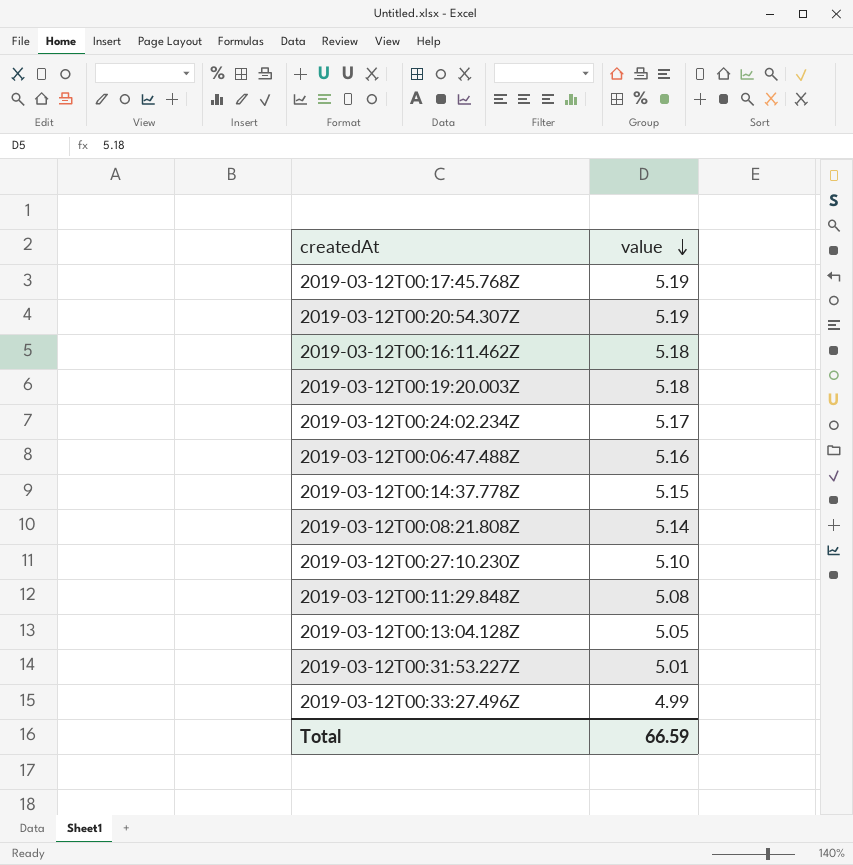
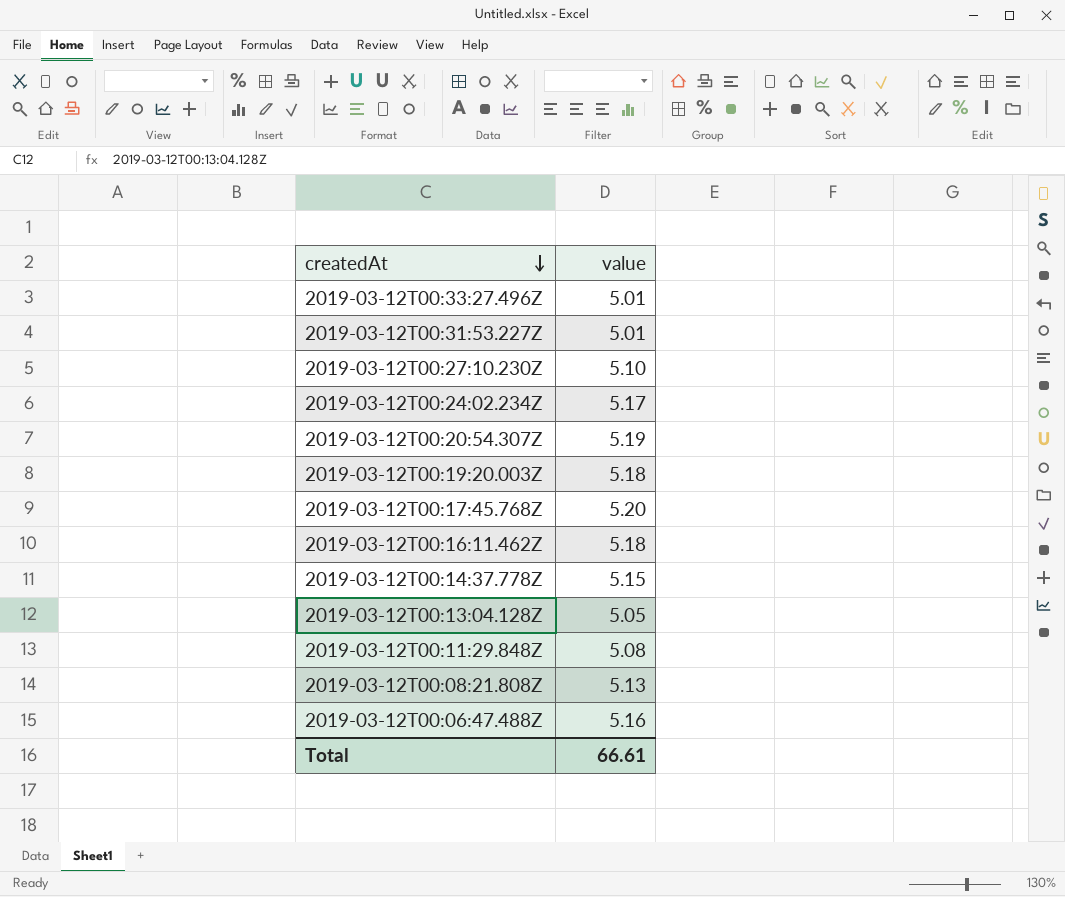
row order: value descending -> createdAt descending
2019-03-12T00:33:27.496Z | value: 4.99 -> 5.01
2019-03-12T00:17:45.768Z | value: 5.19 -> 5.20
2019-03-12T00:08:21.808Z | value: 5.14 -> 5.13
Total | value: 66.59 -> 66.61

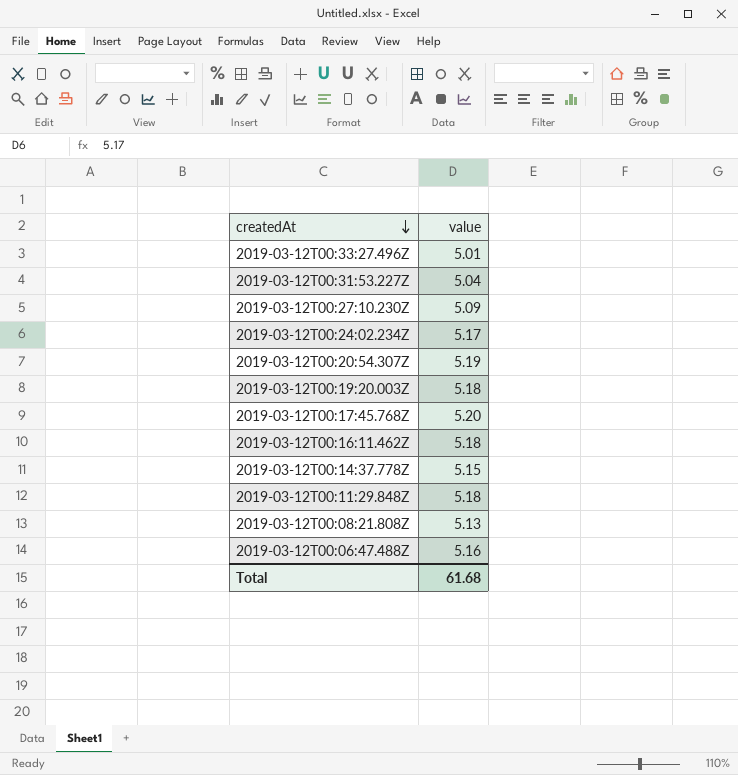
row 2019-03-12T00:13:04.128Z: 5.05 -> none
2019-03-12T00:31:53.227Z | value: 5.01 -> 5.04
2019-03-12T00:27:10.230Z | value: 5.10 -> 5.09
2019-03-12T00:11:29.848Z | value: 5.08 -> 5.18
Total | value: 66.61 -> 61.68

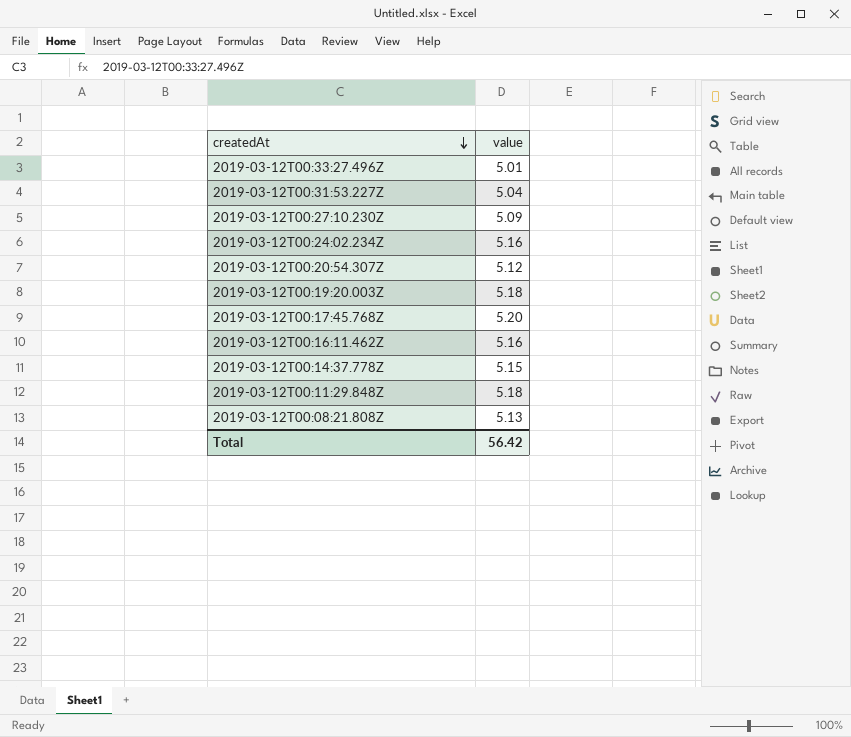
row 2019-03-12T00:06:47.488Z: 5.16 -> none
2019-03-12T00:24:02.234Z | value: 5.17 -> 5.16
2019-03-12T00:20:54.307Z | value: 5.19 -> 5.12
2019-03-12T00:16:11.462Z | value: 5.18 -> 5.16
Total | value: 61.68 -> 56.42

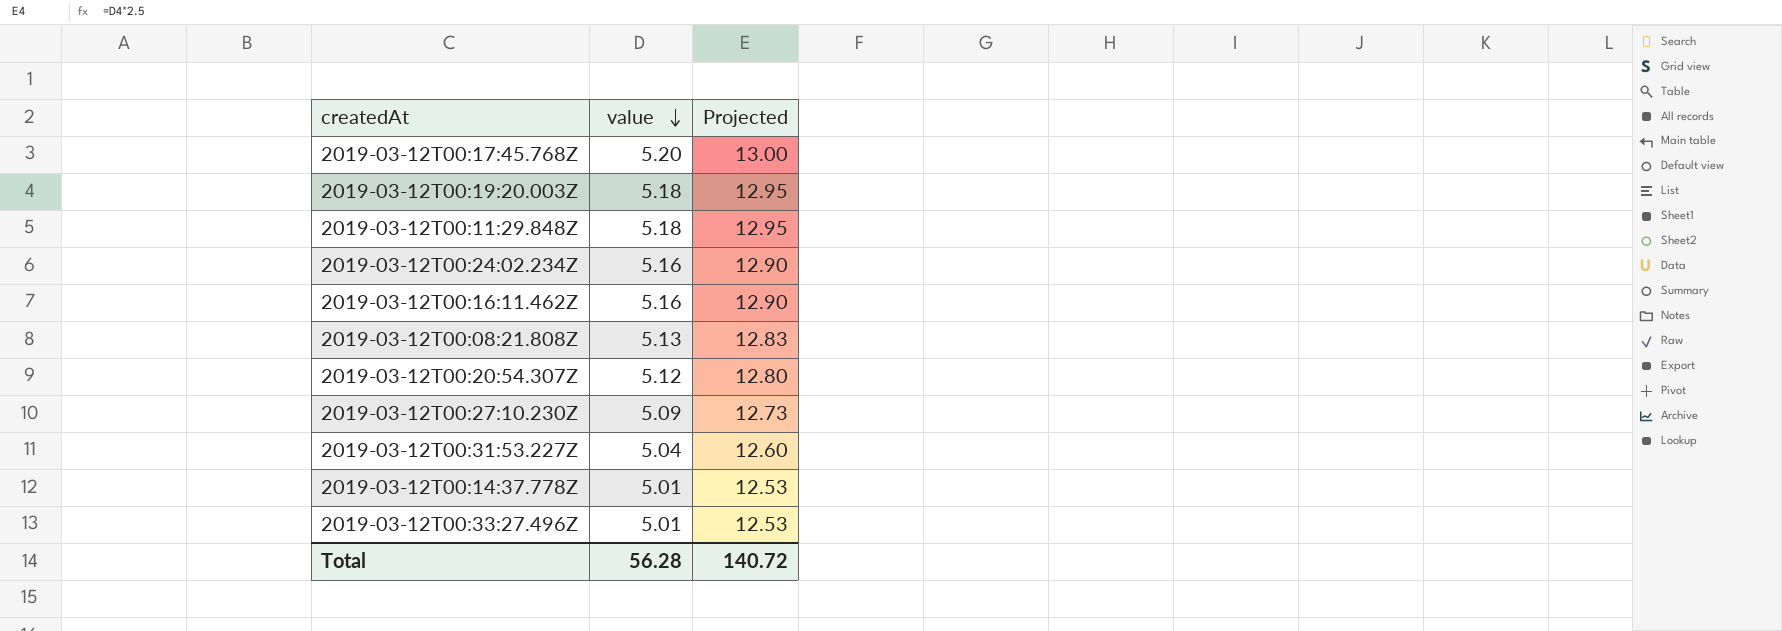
row order: createdAt descending -> value descending
column Projected | formula: none -> [value] * 2.5
2019-03-12T00:14:37.778Z | value: 5.15 -> 5.01
Total | value: 56.42 -> 56.28

